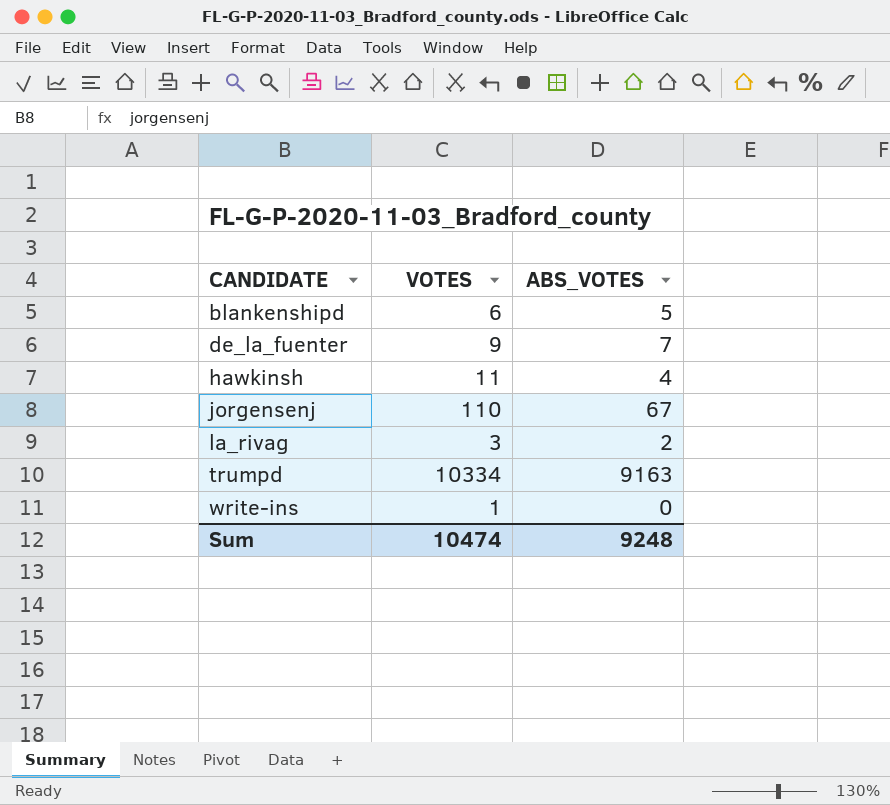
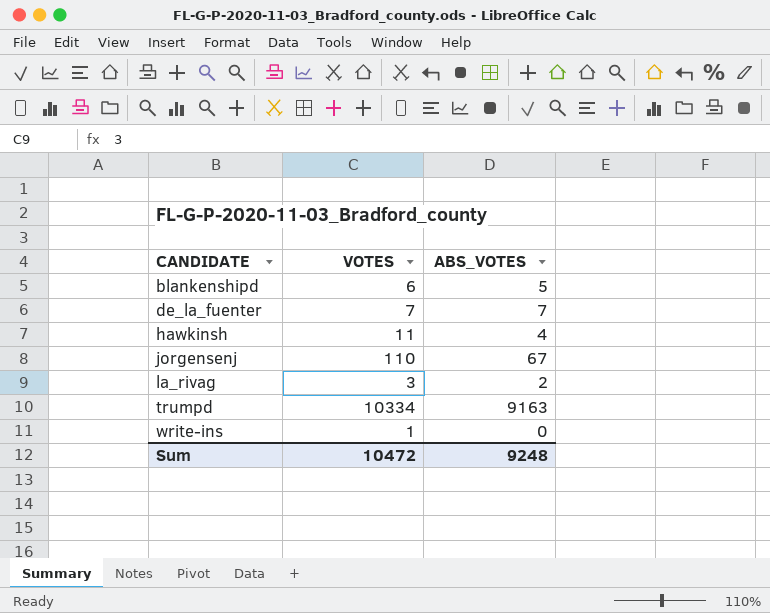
de_la_fuenter | VOTES: 9 -> 7
Sum | VOTES: 10474 -> 10472

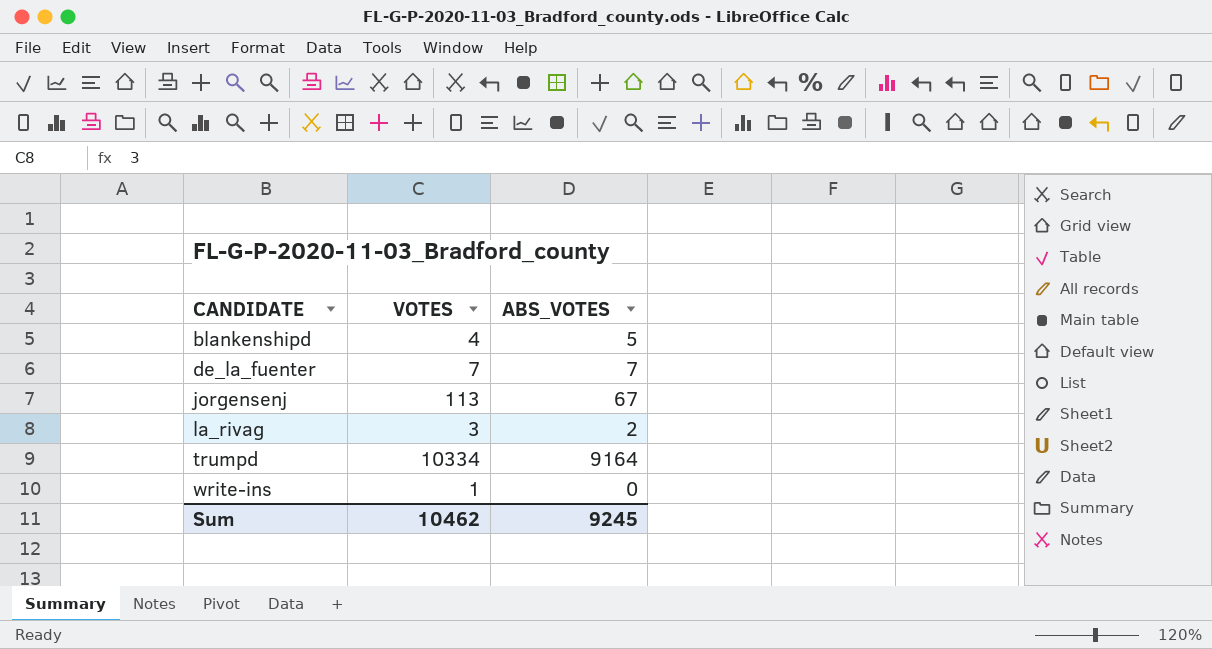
row hawkinsh: 11 | 4 -> none
blankenshipd | VOTES: 6 -> 4
jorgensenj | VOTES: 110 -> 113
trumpd | ABS_VOTES: 9163 -> 9164
Sum | VOTES: 10472 -> 10462
Sum | ABS_VOTES: 9248 -> 9245

